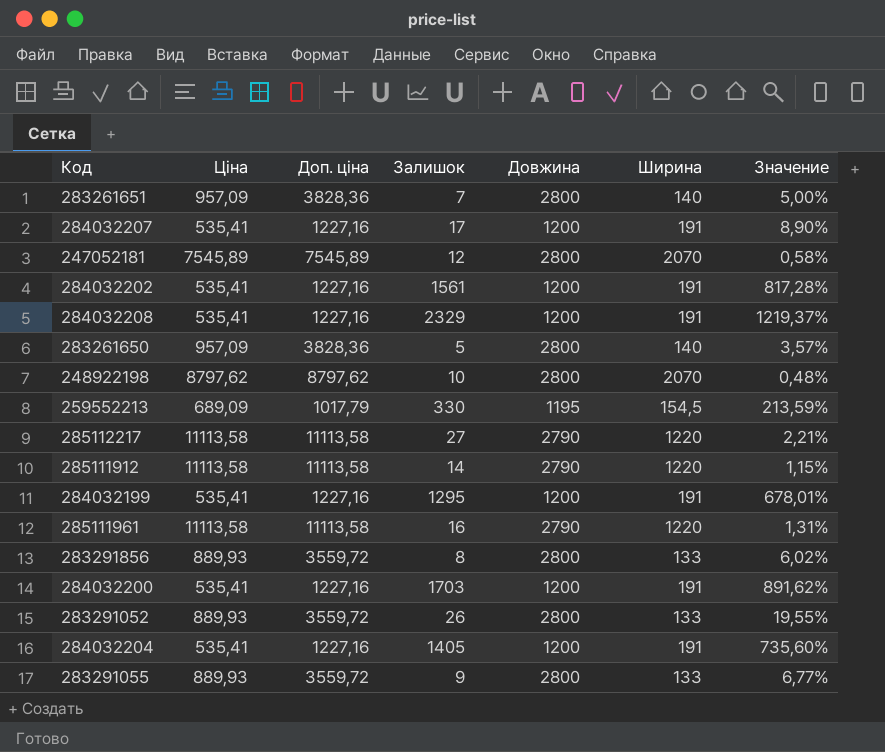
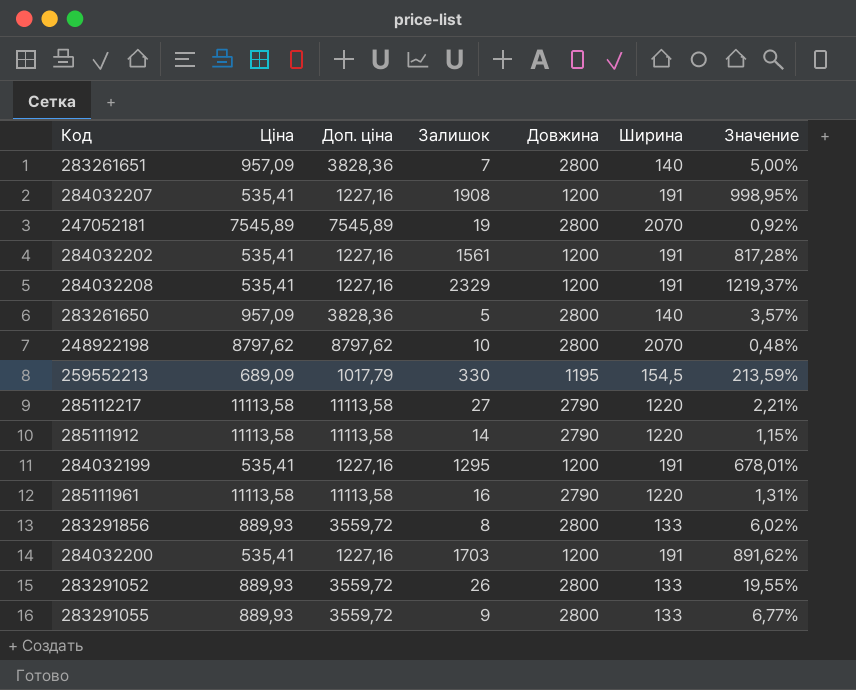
row 284032204: 535,41 | 1227,16 | 1405 | 1200 | 191 | 735,60% -> none
284032207 | Залишок: 17 -> 1908
284032207 | Значение: 8,90% -> 998,95%
247052181 | Залишок: 12 -> 19
247052181 | Значение: 0,58% -> 0,92%

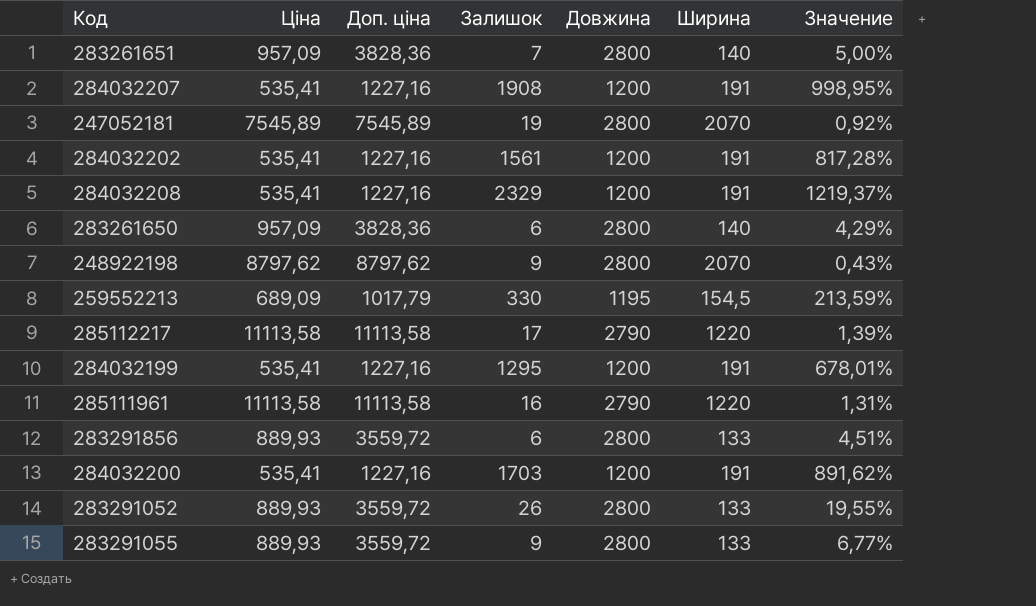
row 285111912: 11113,58 | 11113,58 | 14 | 2790 | 1220 | 1,15% -> none
283261650 | Залишок: 5 -> 6
283261650 | Значение: 3,57% -> 4,29%
248922198 | Залишок: 10 -> 9
248922198 | Значение: 0,48% -> 0,43%
285112217 | Залишок: 27 -> 17
285112217 | Значение: 2,21% -> 1,39%
283291856 | Залишок: 8 -> 6
283291856 | Значение: 6,02% -> 4,51%

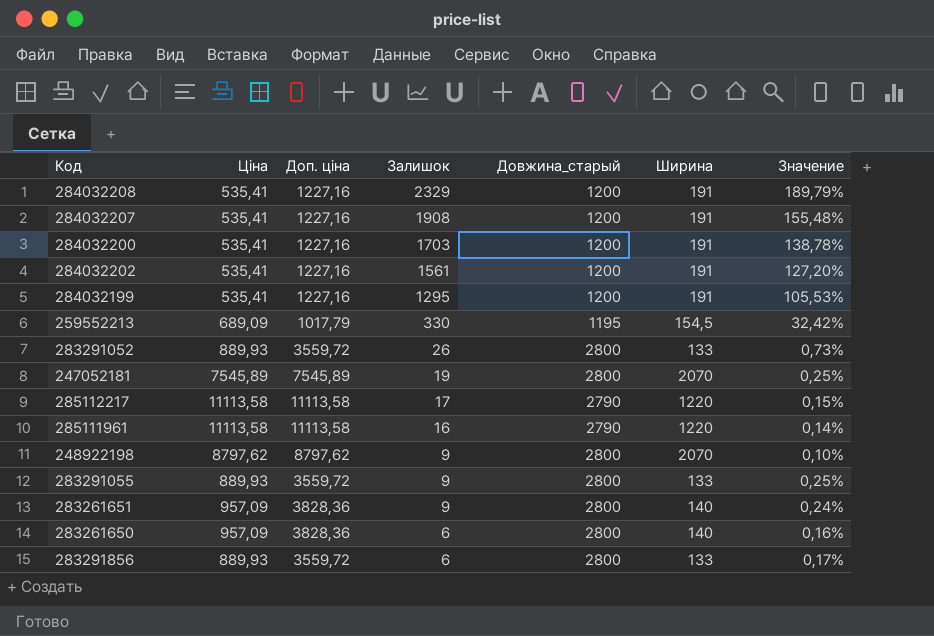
row order: none -> Залишок descending
column name: Довжина -> Довжина_старый
column Значение | formula: [Залишок] / [Ширина] -> [Залишок] / [Доп. ціна]
283261651 | Залишок: 7 -> 9

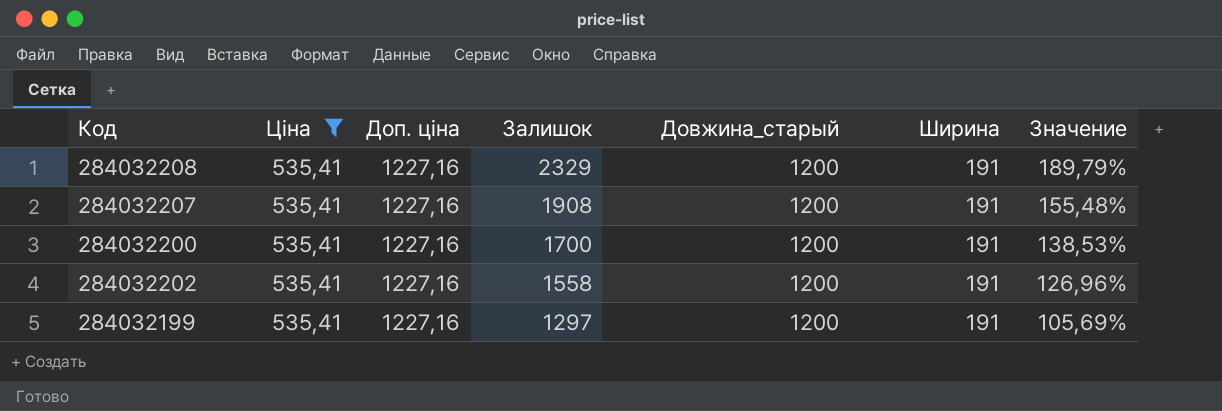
filter: none -> Ціна = 535,41
284032200 | Залишок: 1703 -> 1700
284032200 | Значение: 138,78% -> 138,53%
284032202 | Залишок: 1561 -> 1558
284032202 | Значение: 127,20% -> 126,96%
284032199 | Залишок: 1295 -> 1297
284032199 | Значение: 105,53% -> 105,69%

